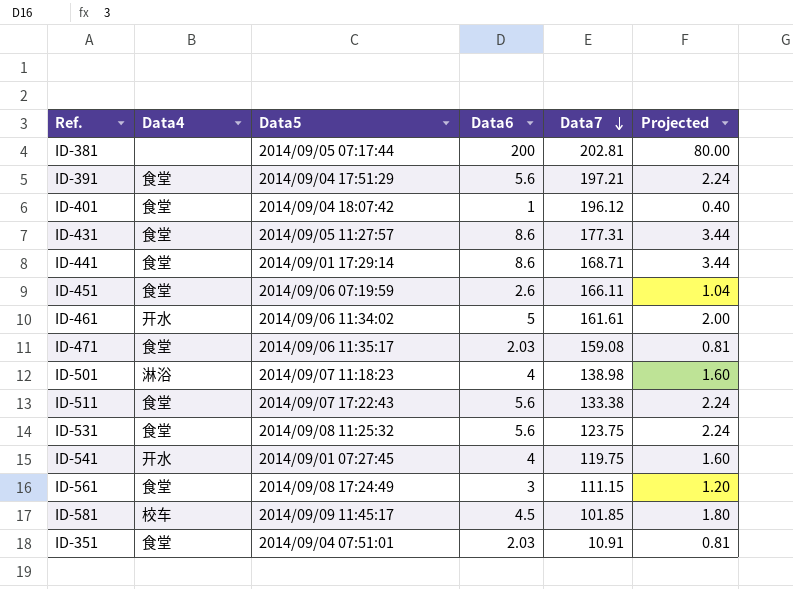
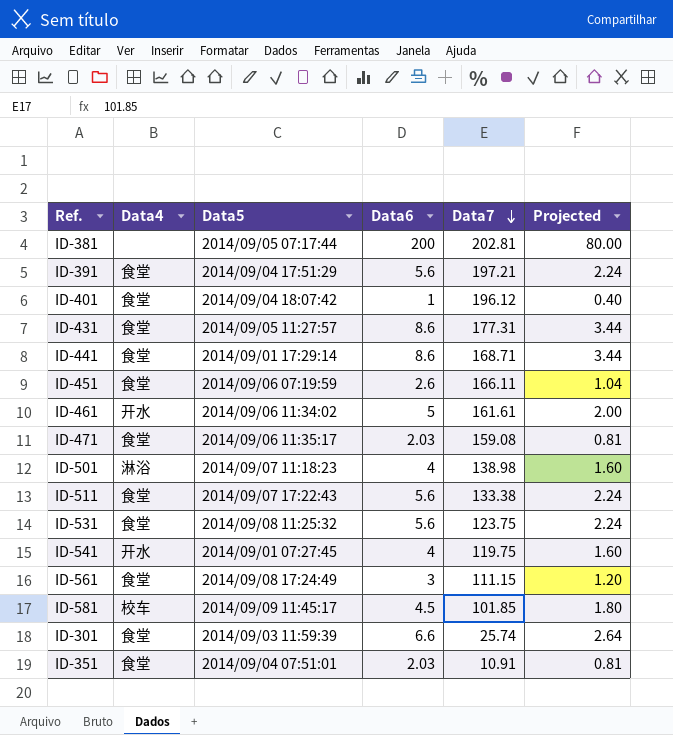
row ID-301: none -> 食堂 | 2014/09/03 11:59:39 | 6.6 | 25.74 | 2.64

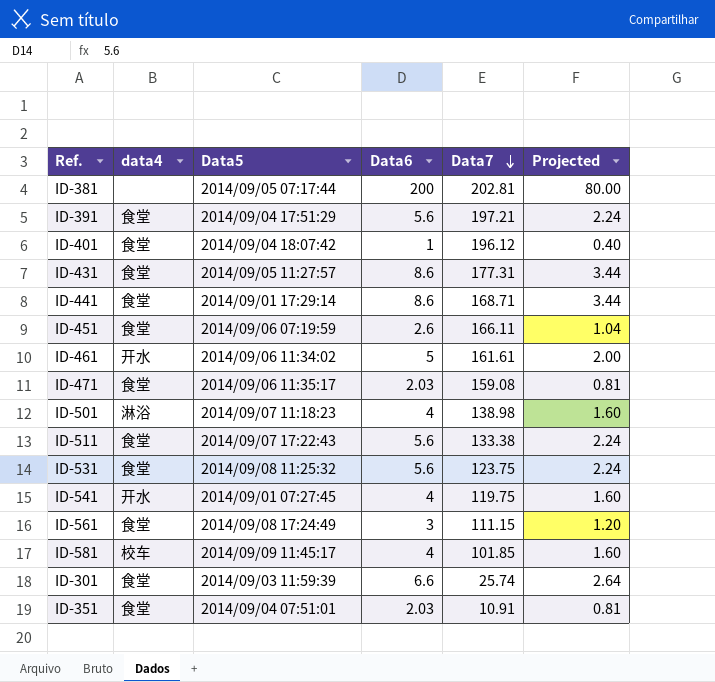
column name: Data4 -> data4
ID-581 | Data6: 4.5 -> 4
ID-581 | Projected: 1.80 -> 1.60

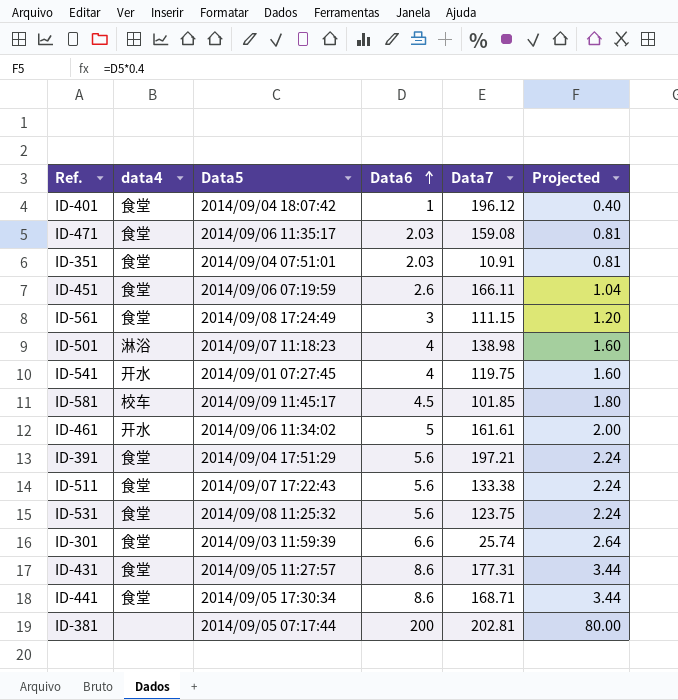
row order: Data7 descending -> Data6 ascending
ID-581 | Data6: 4 -> 4.5
ID-581 | Projected: 1.60 -> 1.80
ID-441 | Data5: 2014/09/01 17:29:14 -> 2014/09/05 17:30:34

